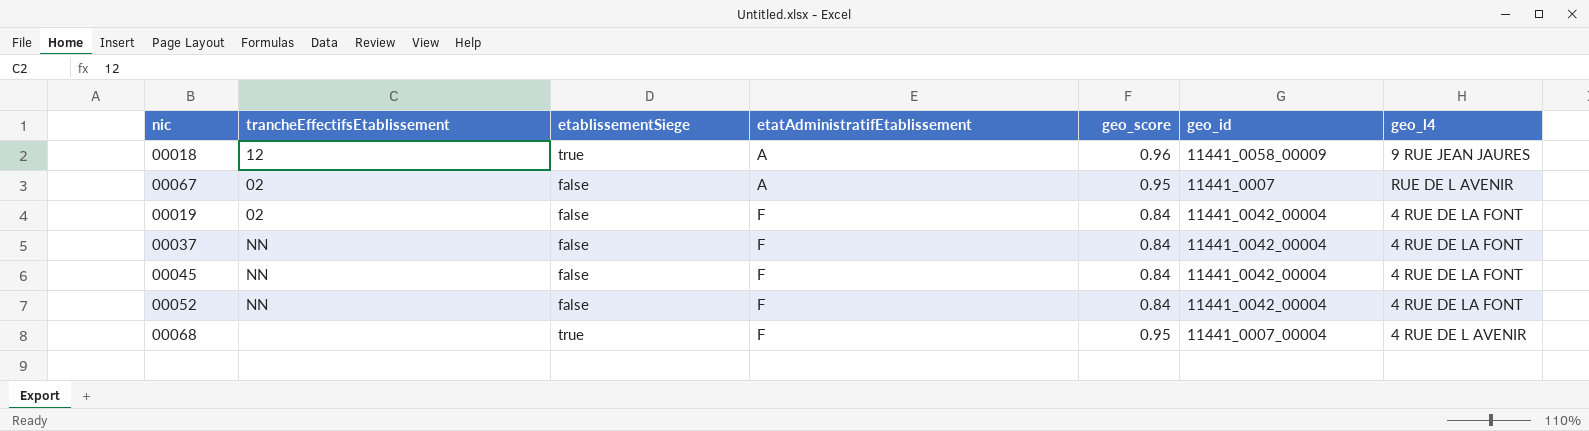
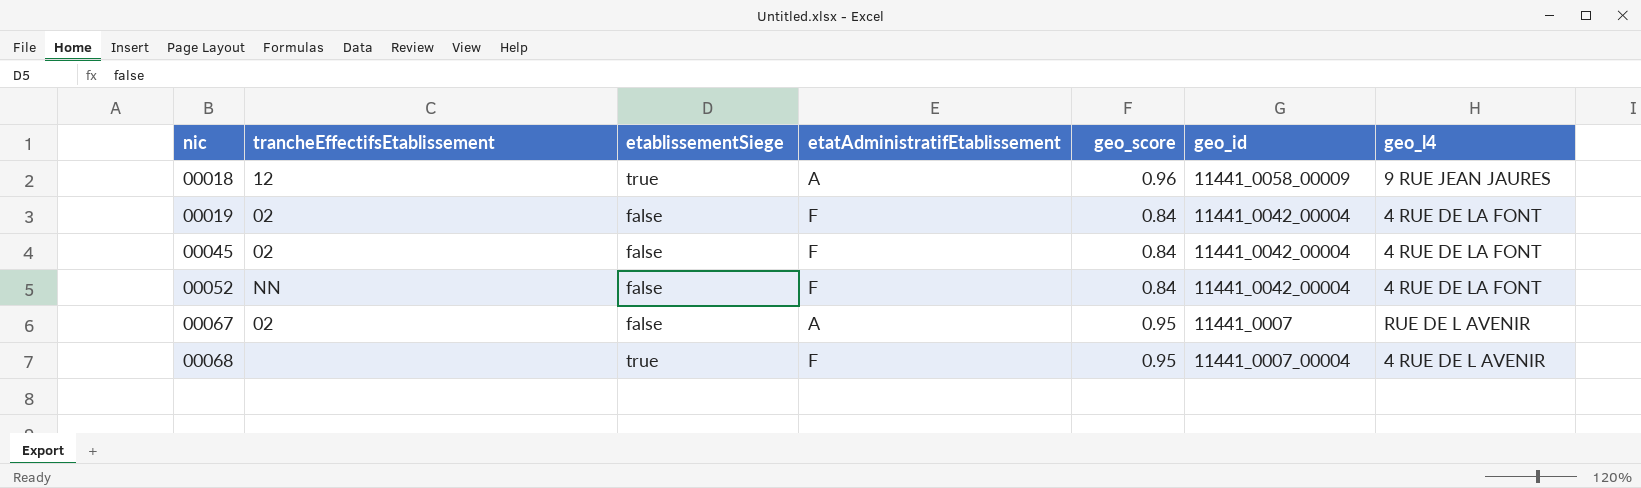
row order: etatAdministratifEtablissement ascending -> nic ascending
row 00037: NN | false | F | 0.84 | 11441_0042_00004 | 4 RUE DE LA FONT -> none
00045 | trancheEffectifsEtablissement: NN -> 02

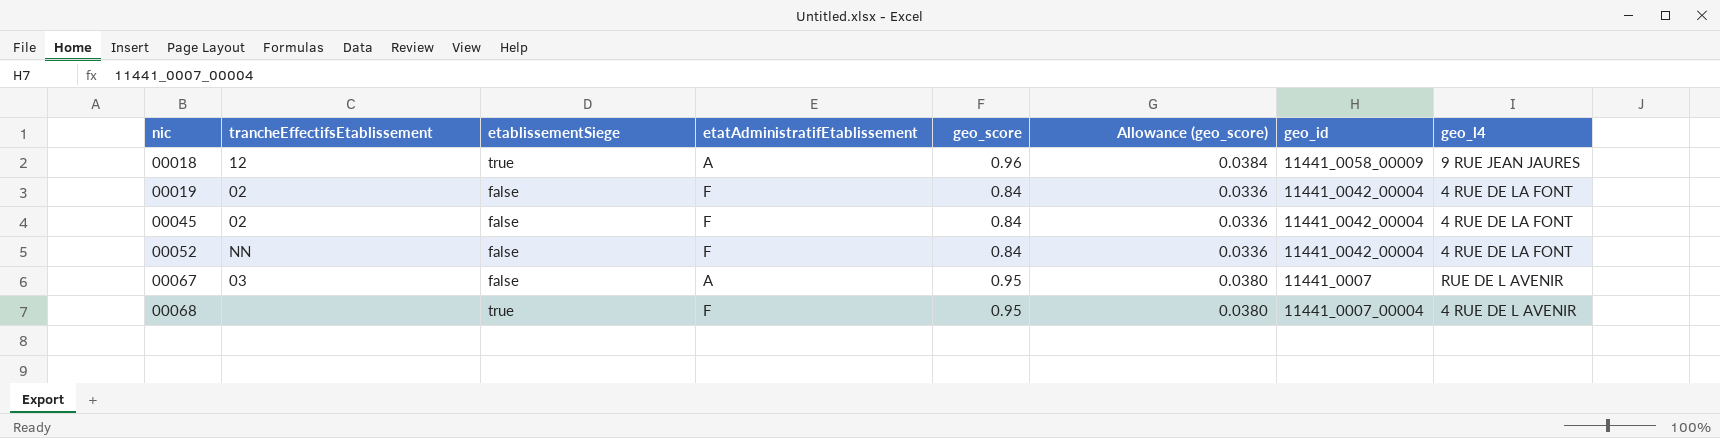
column Allowance (geo_score) | formula: none -> [geo_score] * 0.04
00067 | trancheEffectifsEtablissement: 02 -> 03

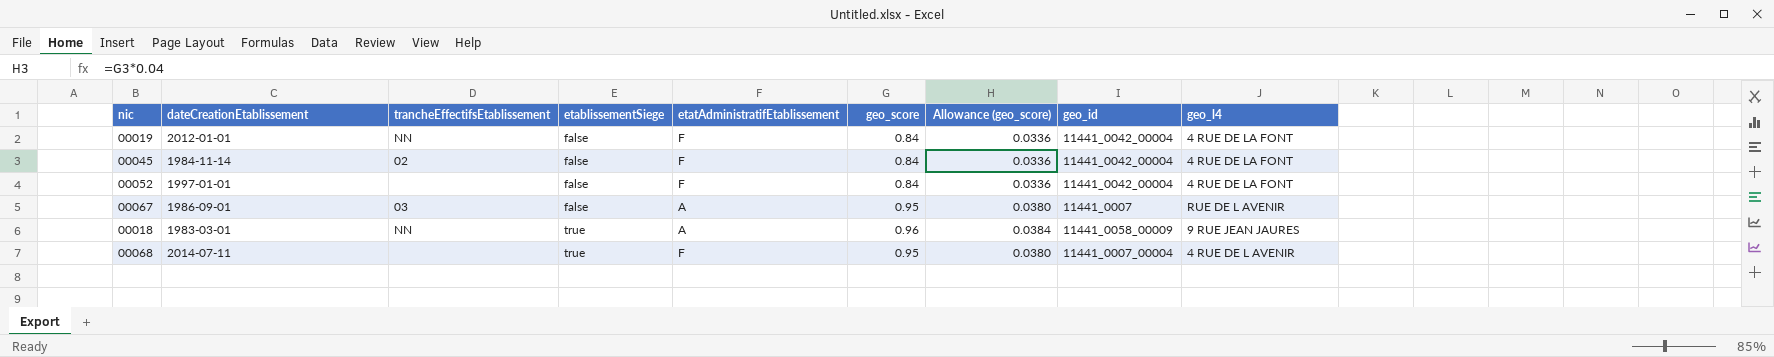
row order: nic ascending -> etablissementSiege ascending
column dateCreationEtablissement | position: none -> 2
00019 | trancheEffectifsEtablissement: 02 -> NN
00052 | trancheEffectifsEtablissement: NN -> none
00018 | trancheEffectifsEtablissement: 12 -> NN

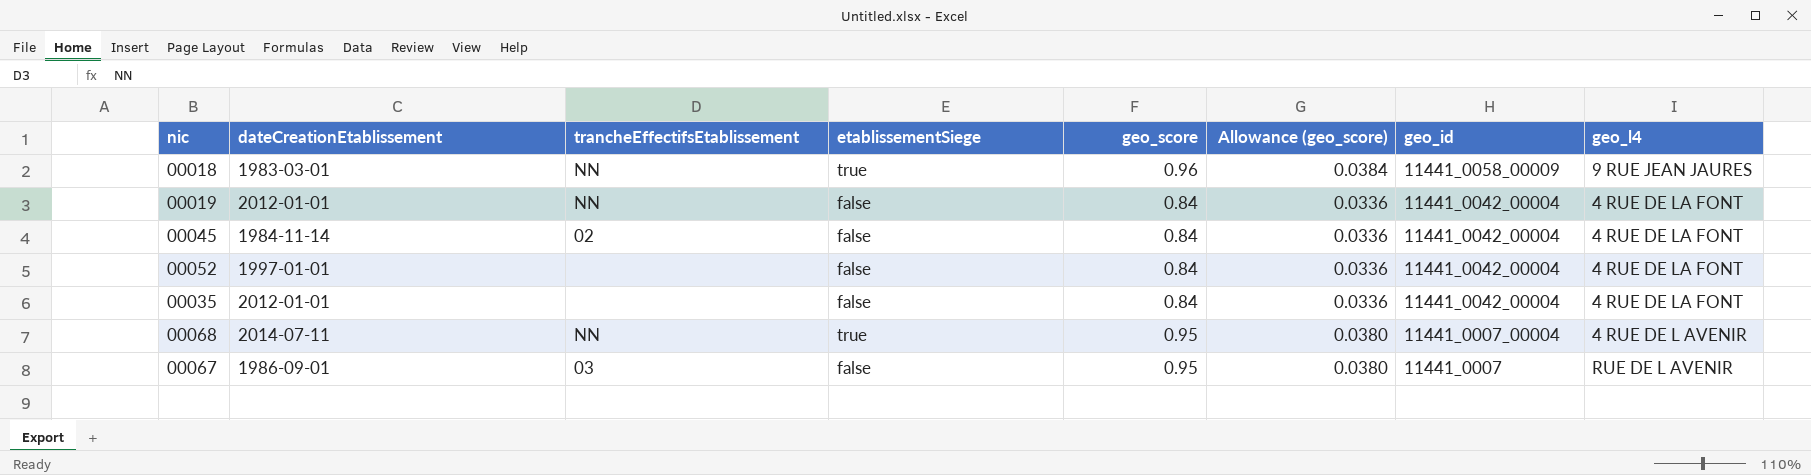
row order: etablissementSiege ascending -> geo_id descending
column etatAdministratifEtablissement | position: 5 -> none
row 00035: none -> 2012-01-01 | none | false | 0.84 | 0.0336 | 11441_0042_00004 | 4 RUE DE LA FONT
00068 | trancheEffectifsEtablissement: none -> NN

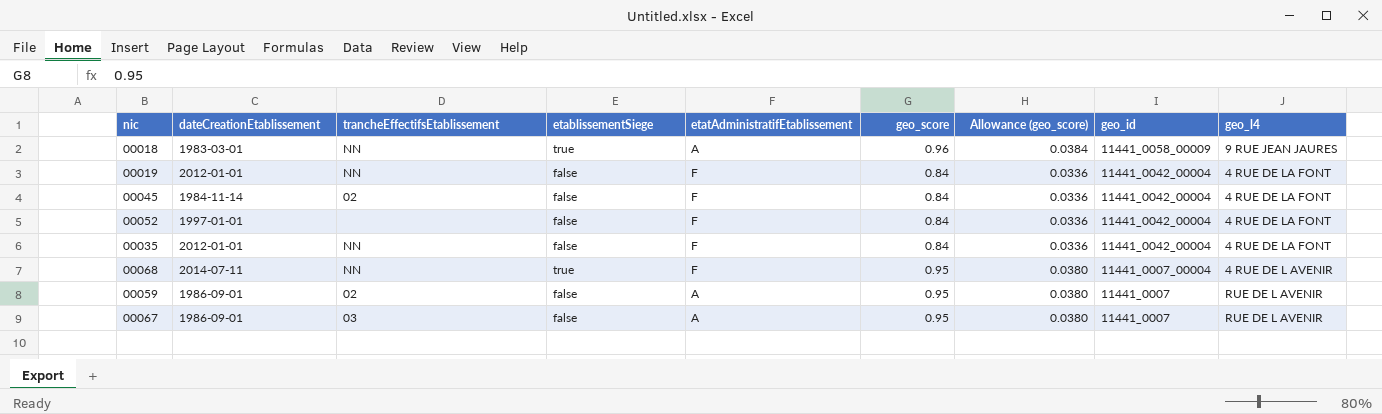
column etatAdministratifEtablissement | position: none -> 5
00035 | trancheEffectifsEtablissement: none -> NN
row 00059: none -> 1986-09-01 | 02 | false | A | 0.95 | 0.0380 | 11441_0007 | RUE DE L AVENIR

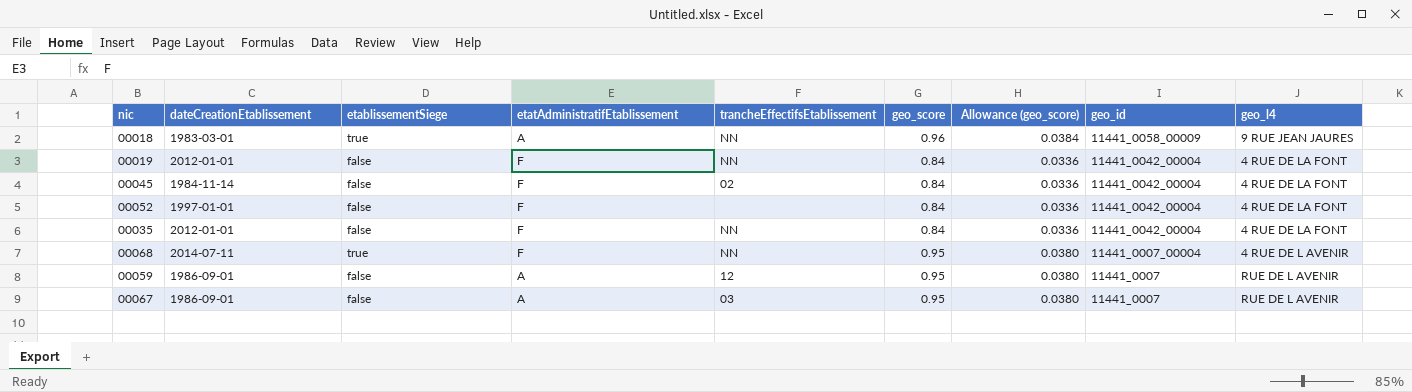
column trancheEffectifsEtablissement | position: 3 -> 5
00059 | trancheEffectifsEtablissement: 02 -> 12

